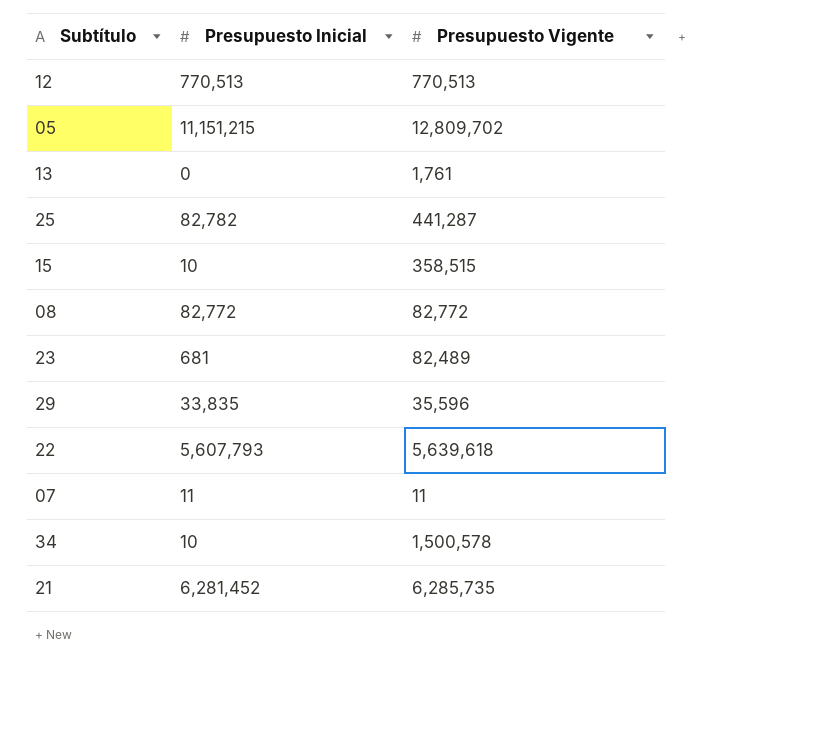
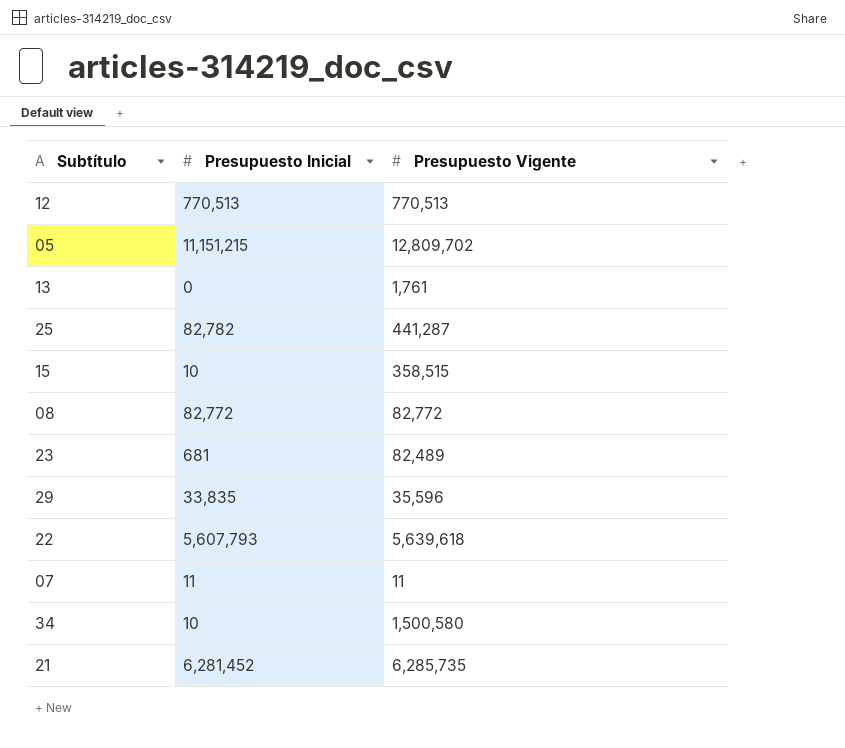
34 | Presupuesto Vigente: 1,500,578 -> 1,500,580

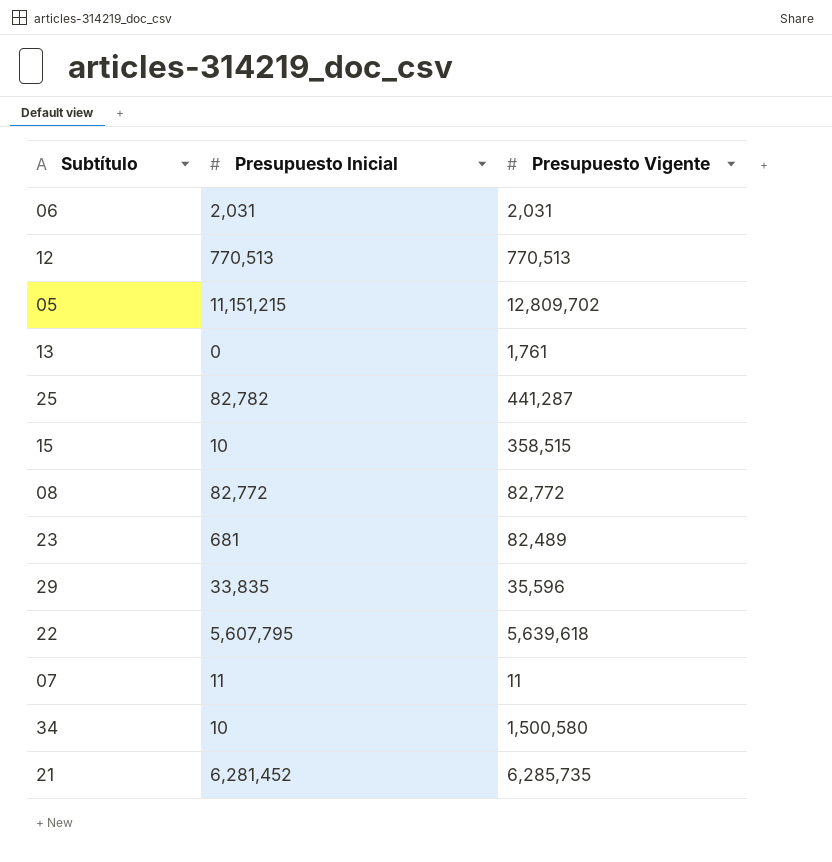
row 06: none -> 2,031 | 2,031
22 | Presupuesto Inicial: 5,607,793 -> 5,607,795

